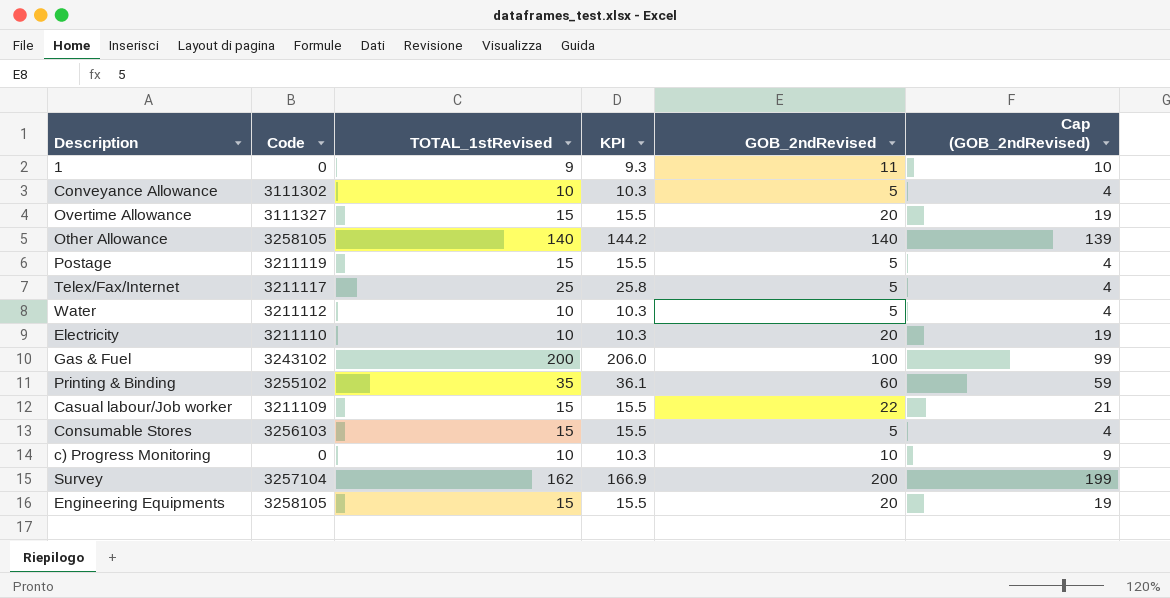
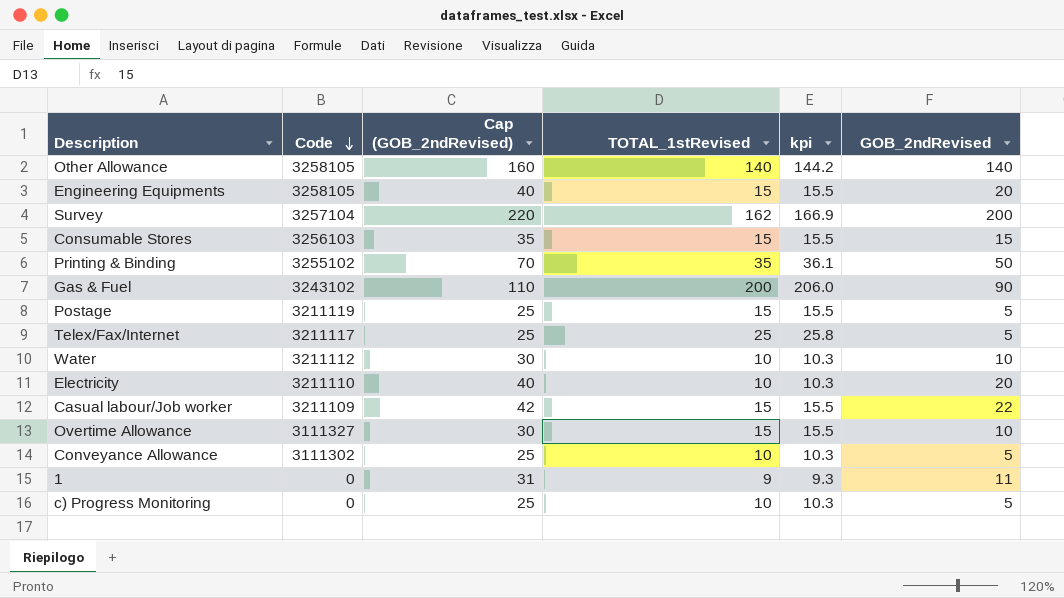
row order: none -> Code descending
column Cap (GOB_2ndRevised) | formula: [GOB_2ndRevised] - 1 -> [GOB_2ndRevised] + 20
column Cap (GOB_2ndRevised) | position: 6 -> 3
column name: KPI -> kpi
Consumable Stores | GOB_2ndRevised: 5 -> 15
Printing & Binding | GOB_2ndRevised: 60 -> 50
Gas & Fuel | GOB_2ndRevised: 100 -> 90
Water | GOB_2ndRevised: 5 -> 10
Overtime Allowance | GOB_2ndRevised: 20 -> 10
c) Progress Monitoring | GOB_2ndRevised: 10 -> 5

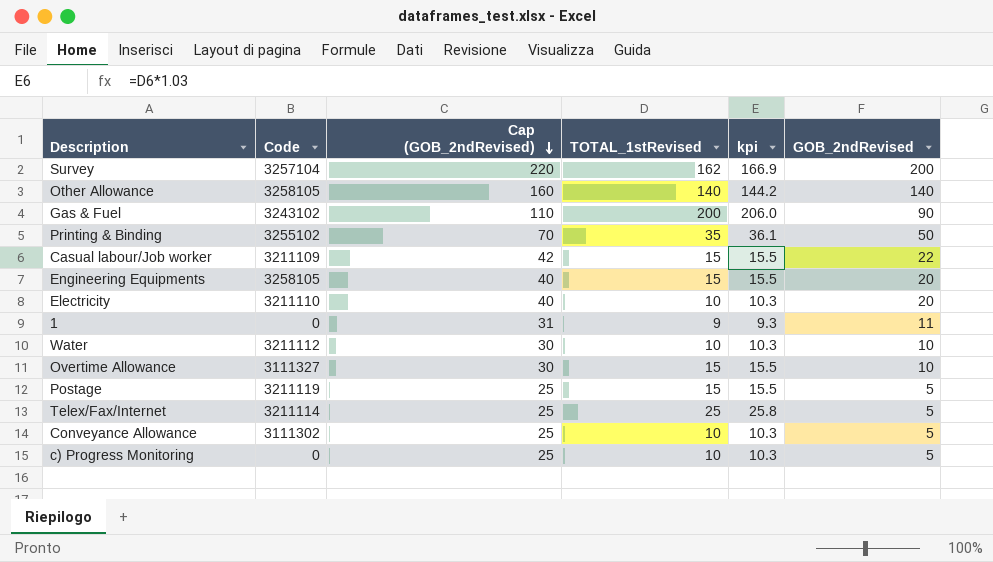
row order: Code descending -> Cap (GOB_2ndRevised) descending
row Consumable Stores: 3256103 | 35 | 15 | 15.5 | 15 -> none
Telex/Fax/Internet | Code: 3211117 -> 3211114

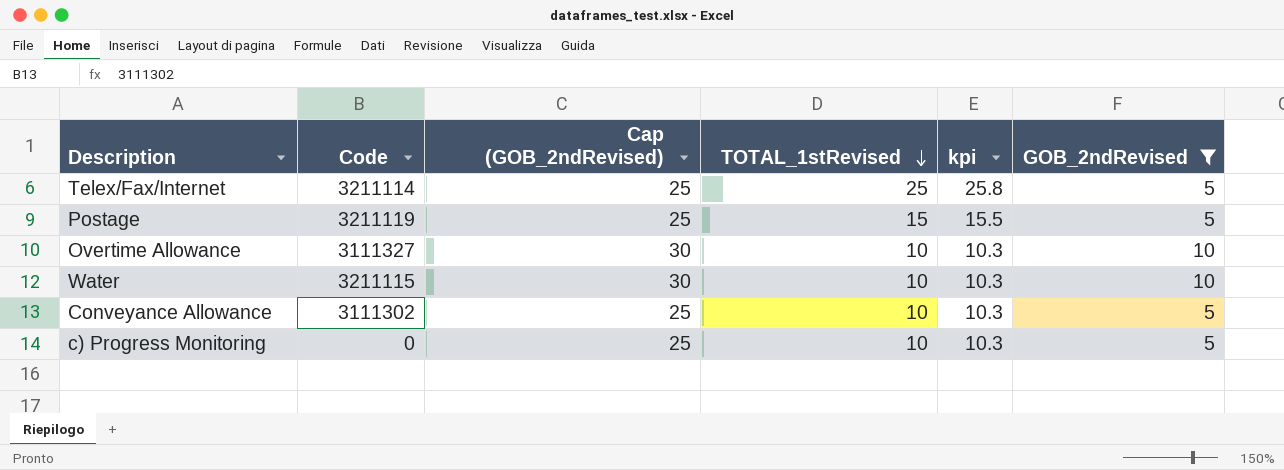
filter: none -> GOB_2ndRevised <= 10
row order: Cap (GOB_2ndRevised) descending -> TOTAL_1stRevised descending
Overtime Allowance | TOTAL_1stRevised: 15 -> 10
Overtime Allowance | kpi: 15.5 -> 10.3
Water | Code: 3211112 -> 3211115

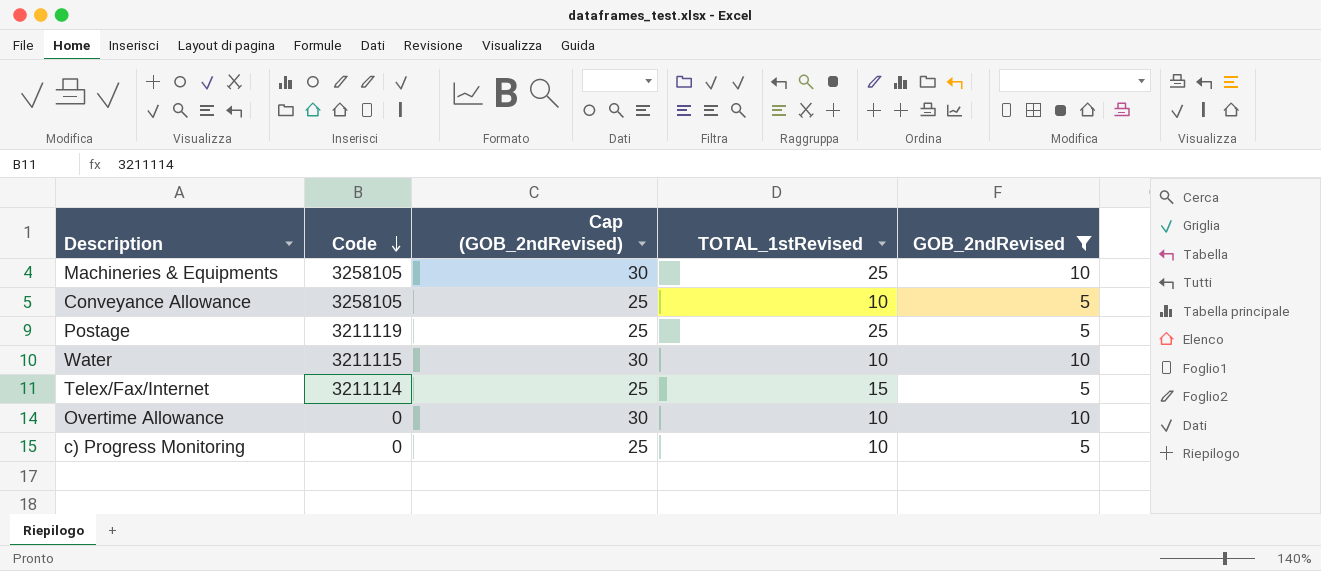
row order: TOTAL_1stRevised descending -> Code descending
column kpi | formula: [TOTAL_1stRevised] * 1.03 -> none
row Machineries & Equipments: none -> 3258105 | 30 | 25 | 10
Conveyance Allowance | Code: 3111302 -> 3258105
Postage | TOTAL_1stRevised: 15 -> 25
Telex/Fax/Internet | TOTAL_1stRevised: 25 -> 15
Overtime Allowance | Code: 3111327 -> 0

